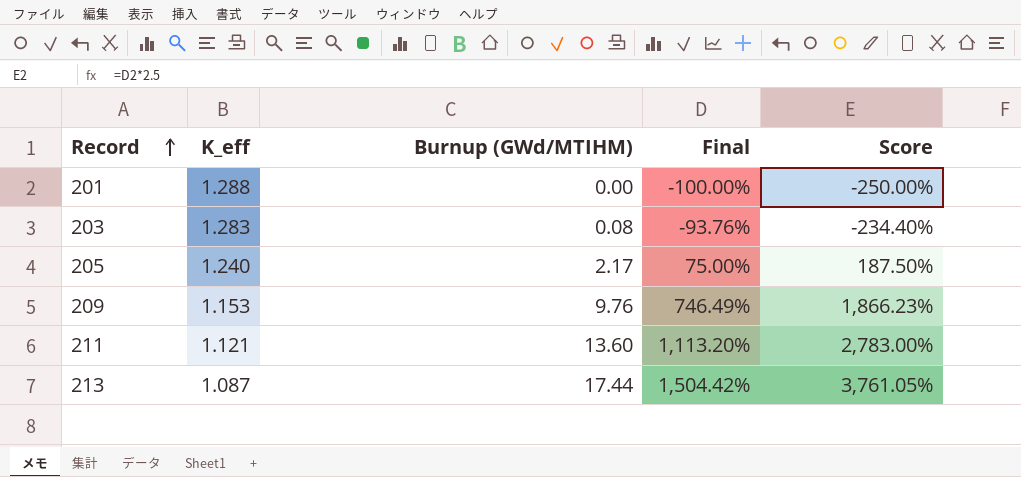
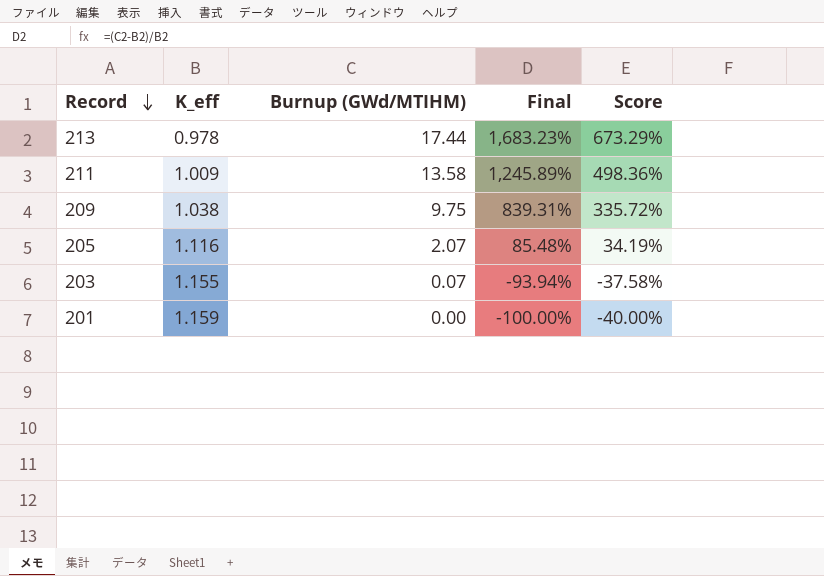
row order: Record ascending -> Record descending
column Score | formula: [Final] * 2.5 -> [Final] * 0.4
213 | K_eff: 1.087 -> 0.978
213 | Final: 1,504.42% -> 1,683.23%
211 | K_eff: 1.121 -> 1.009
211 | Burnup (GWd/MTIHM): 13.60 -> 13.58
211 | Final: 1,113.20% -> 1,245.89%
209 | K_eff: 1.153 -> 1.038
209 | Burnup (GWd/MTIHM): 9.76 -> 9.75
209 | Final: 746.49% -> 839.31%
205 | K_eff: 1.240 -> 1.116
205 | Burnup (GWd/MTIHM): 2.17 -> 2.07
205 | Final: 75.00% -> 85.48%
203 | K_eff: 1.283 -> 1.155
203 | Burnup (GWd/MTIHM): 0.08 -> 0.07
203 | Final: -93.76% -> -93.94%
201 | K_eff: 1.288 -> 1.159

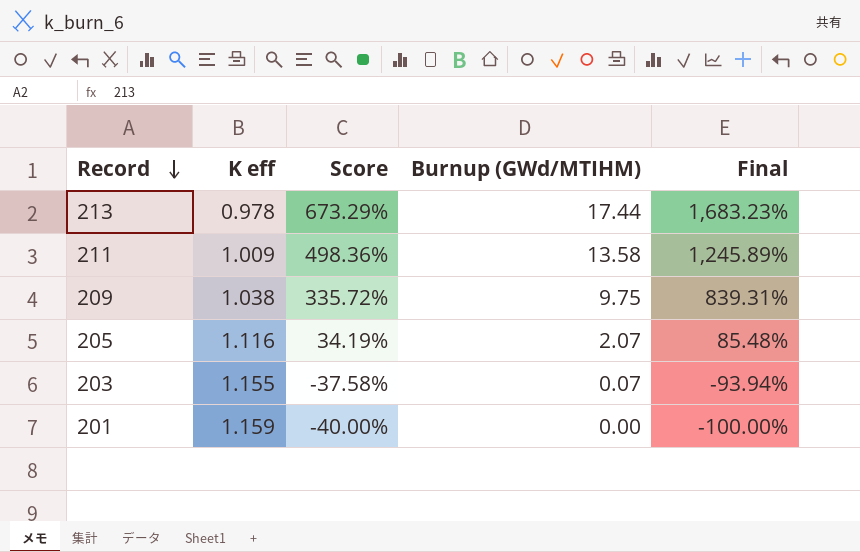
column name: K_eff -> K eff
column Score | position: 5 -> 3

